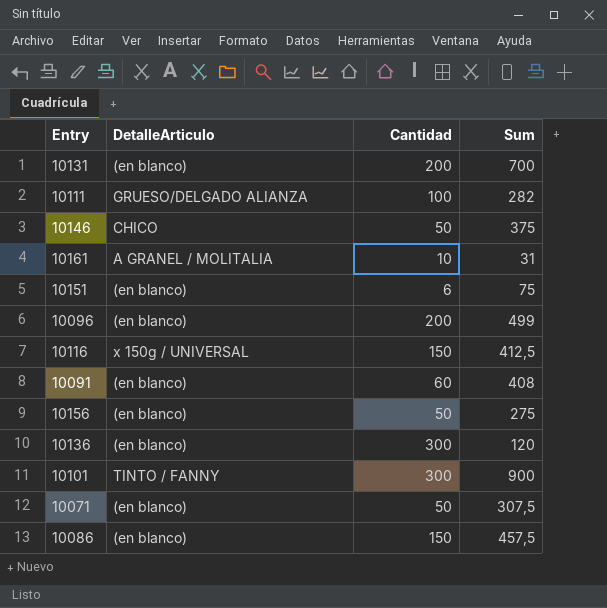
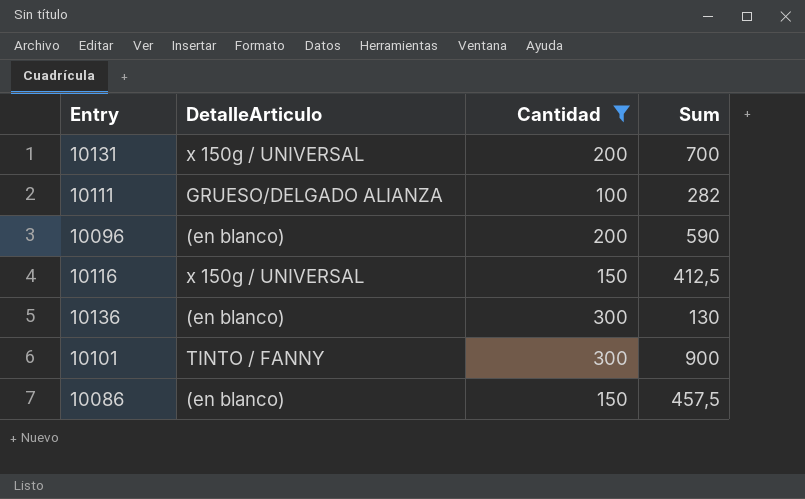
filter: none -> Cantidad >= 100
10131 | DetalleArticulo: (en blanco) -> x 150g / UNIVERSAL
10096 | Sum: 499 -> 590
10136 | Sum: 120 -> 130

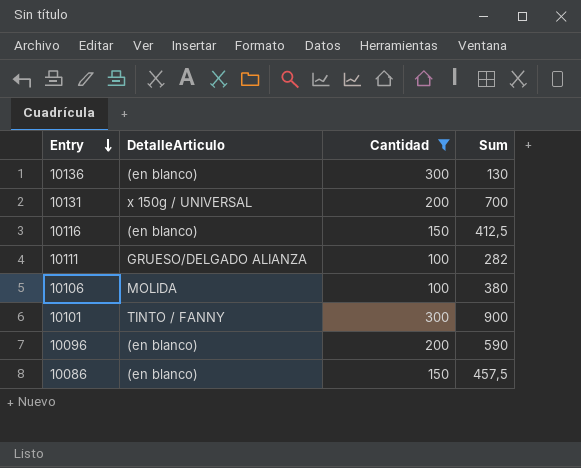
row order: none -> Entry descending
10116 | DetalleArticulo: x 150g / UNIVERSAL -> (en blanco)
row 10106: none -> MOLIDA | 100 | 380

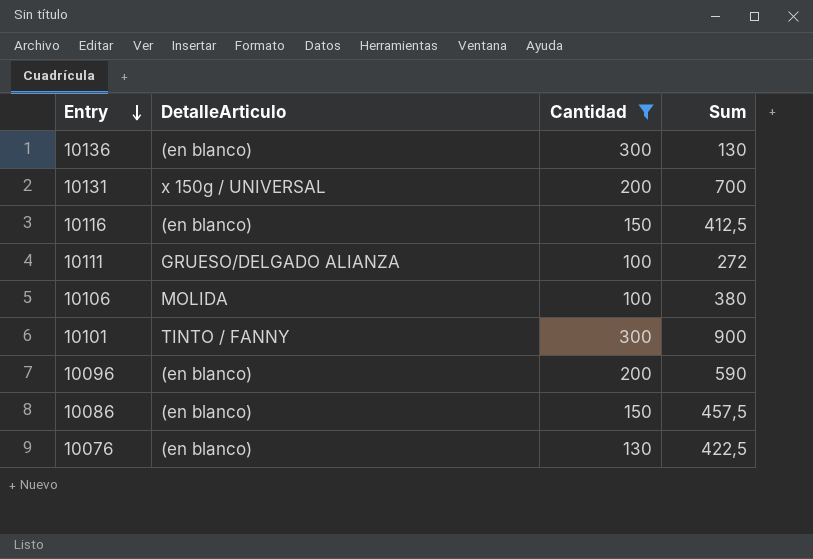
10111 | Sum: 282 -> 272
row 10076: none -> (en blanco) | 130 | 422,5

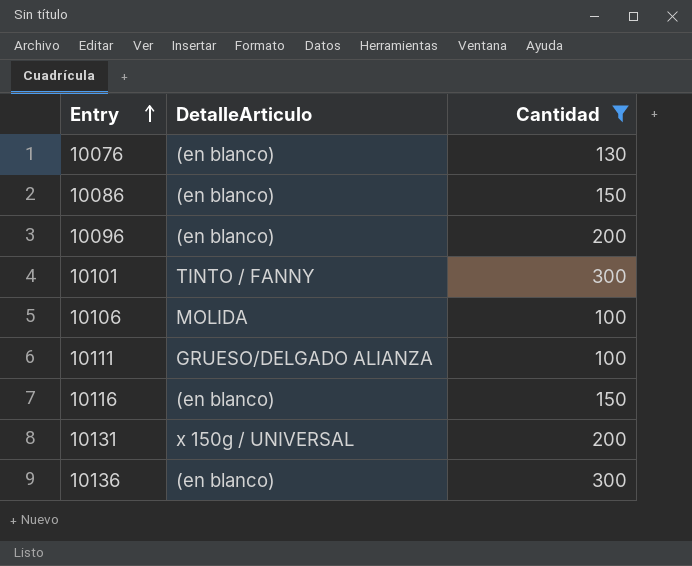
row order: Entry descending -> Entry ascending
column Sum | position: 4 -> none

